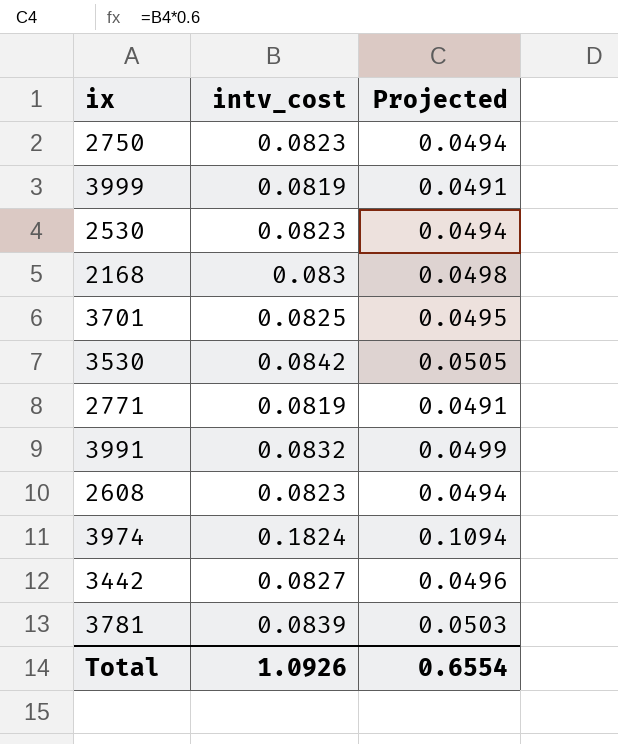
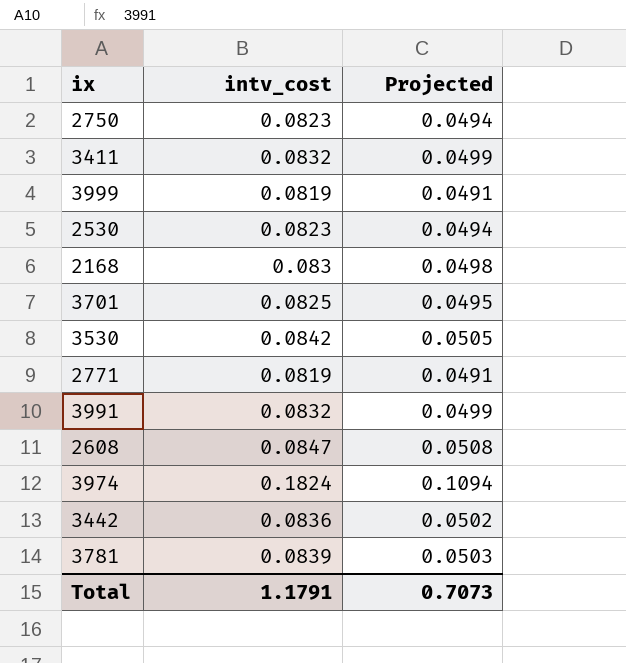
row 3411: none -> 0.0832 | 0.0499
2608 | intv_cost: 0.0823 -> 0.0847
2608 | Projected: 0.0494 -> 0.0508
3442 | intv_cost: 0.0827 -> 0.0836
3442 | Projected: 0.0496 -> 0.0502
Total | intv_cost: 1.0926 -> 1.1791
Total | Projected: 0.6554 -> 0.7073

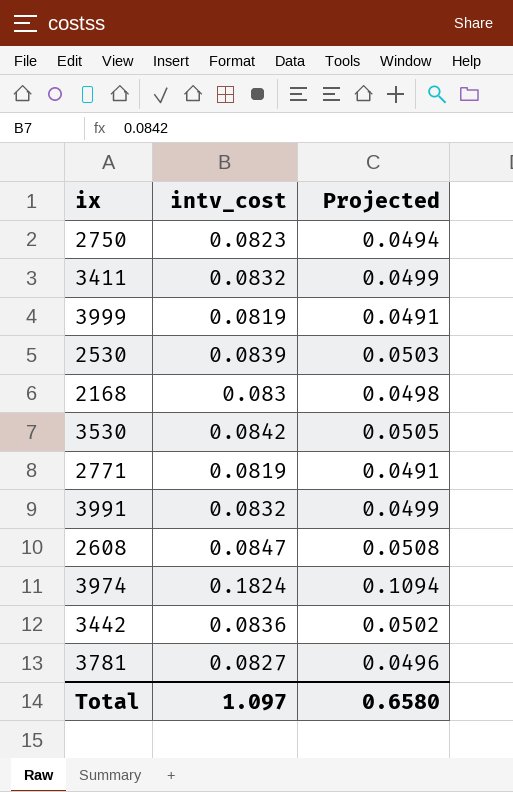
row 3701: 0.0825 | 0.0495 -> none
2530 | intv_cost: 0.0823 -> 0.0839
2530 | Projected: 0.0494 -> 0.0503
3781 | intv_cost: 0.0839 -> 0.0827
3781 | Projected: 0.0503 -> 0.0496
Total | intv_cost: 1.1791 -> 1.097
Total | Projected: 0.7073 -> 0.6580

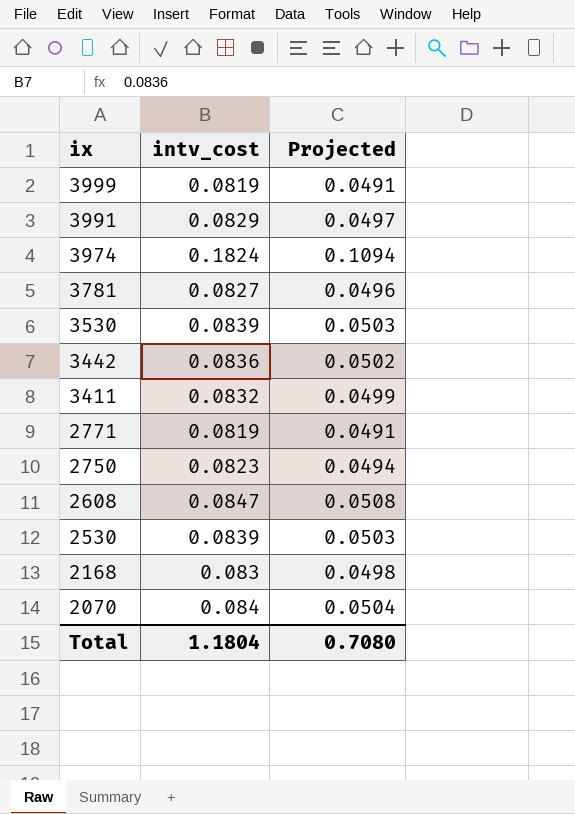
row order: none -> ix descending
3991 | intv_cost: 0.0832 -> 0.0829
3991 | Projected: 0.0499 -> 0.0497
3530 | intv_cost: 0.0842 -> 0.0839
3530 | Projected: 0.0505 -> 0.0503
row 2070: none -> 0.084 | 0.0504
Total | intv_cost: 1.097 -> 1.1804
Total | Projected: 0.6580 -> 0.7080

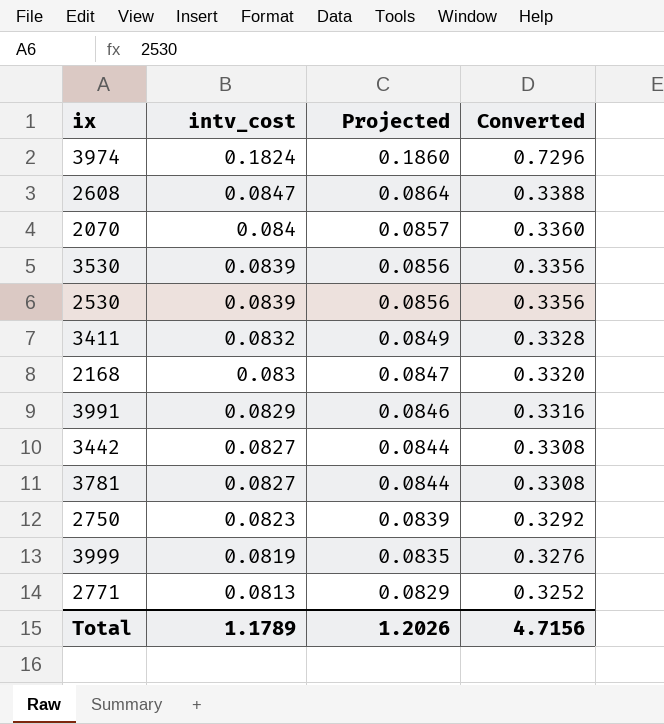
row order: ix descending -> intv_cost descending
column Projected | formula: [intv_cost] * 0.6 -> [intv_cost] * 1.02
column Converted | formula: none -> [intv_cost] * 4
3442 | intv_cost: 0.0836 -> 0.0827
2771 | intv_cost: 0.0819 -> 0.0813
Total | intv_cost: 1.1804 -> 1.1789
Total | Projected: 0.7080 -> 1.2026

